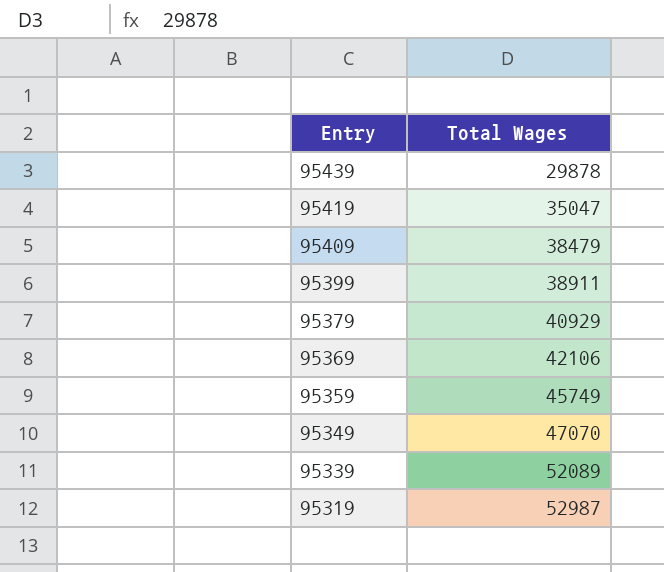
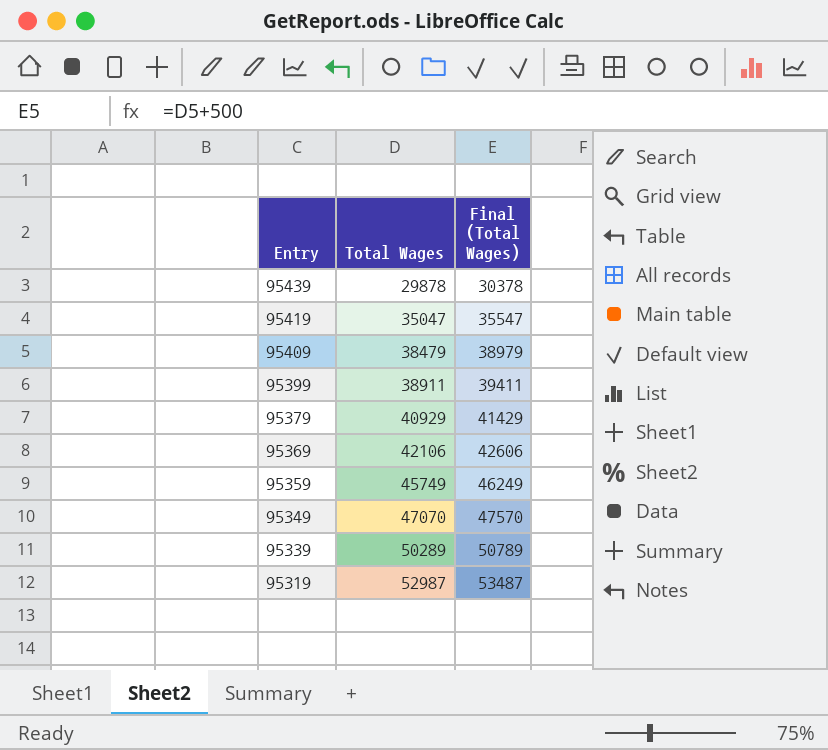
column Final (Total Wages) | formula: none -> [Total Wages] + 500
95339 | Total Wages: 52089 -> 50289

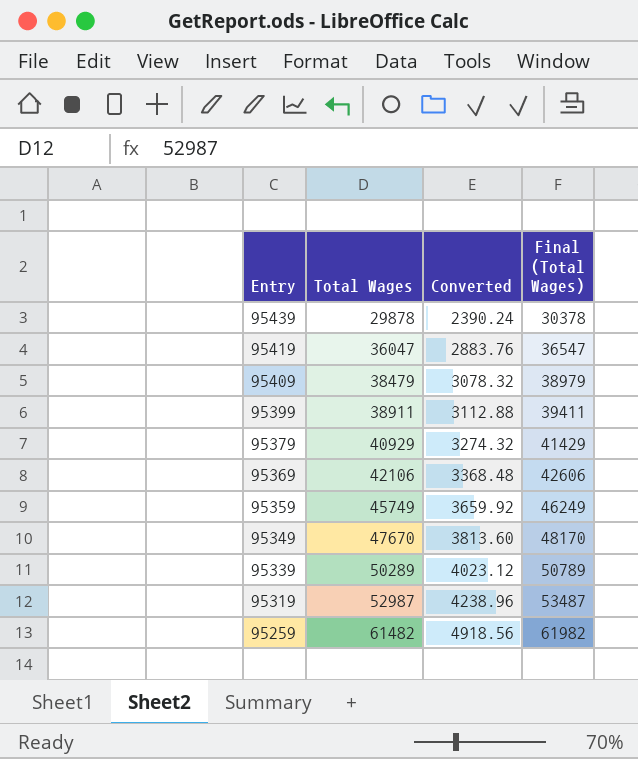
column Converted | formula: none -> [Total Wages] * 0.08
95419 | Total Wages: 35047 -> 36047
95419 | Final (Total Wages): 35547 -> 36547
95349 | Total Wages: 47070 -> 47670
95349 | Final (Total Wages): 47570 -> 48170
row 95259: none -> 61482 | 4918.56 | 61982

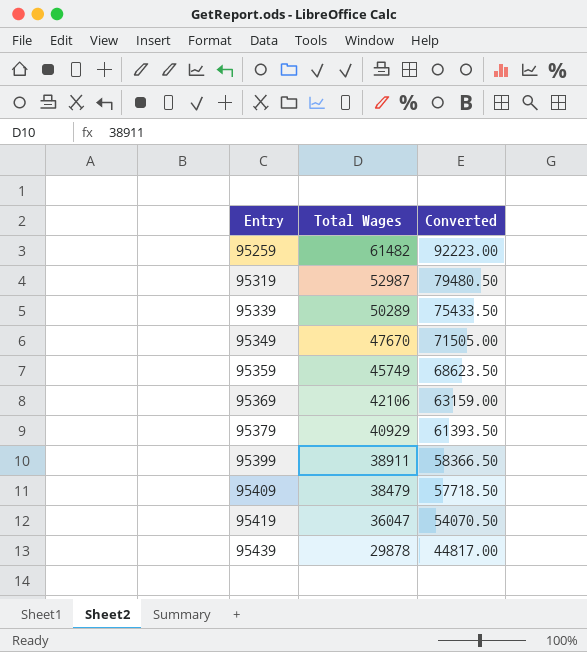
row order: Entry descending -> Entry ascending
column Final (Total Wages) | formula: [Total Wages] + 500 -> none
column Converted | formula: [Total Wages] * 0.08 -> [Total Wages] * 1.5

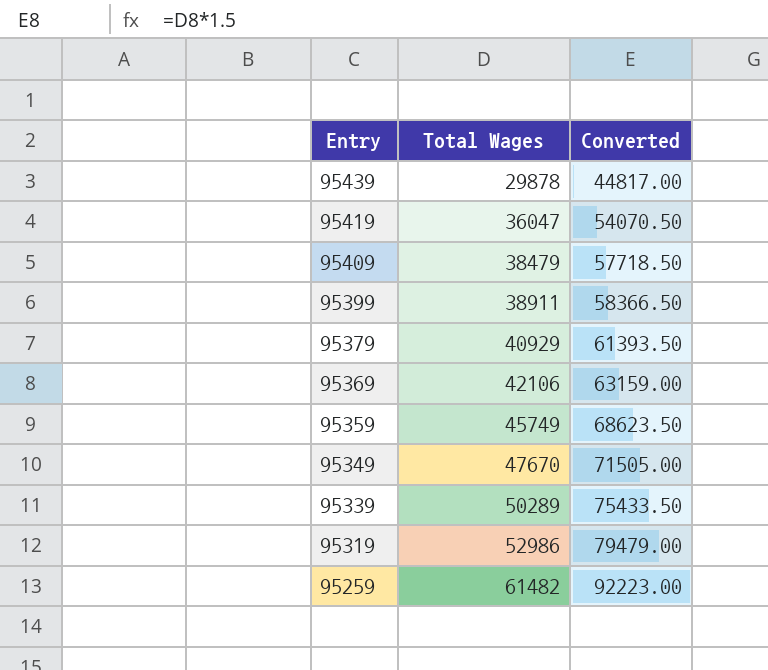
row order: Entry ascending -> Entry descending
95319 | Total Wages: 52987 -> 52986
95319 | Converted: 79480.50 -> 79479.00

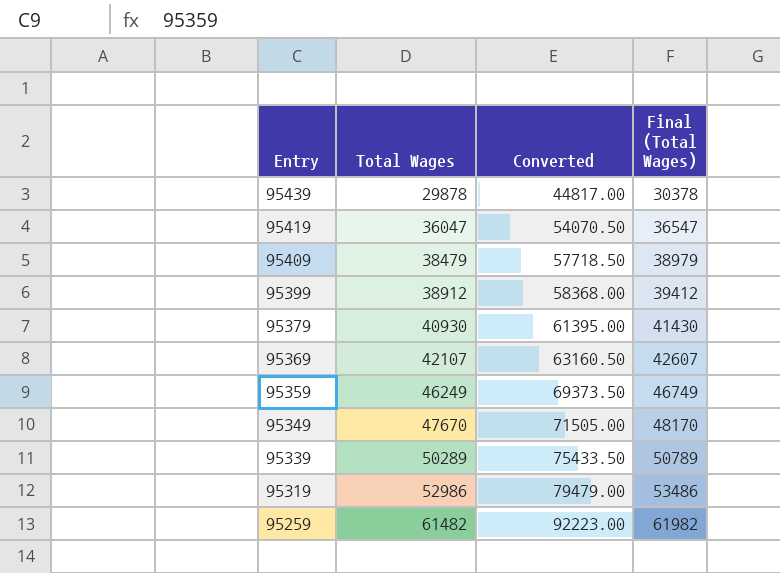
column Final (Total Wages) | formula: none -> [Total Wages] + 500
95399 | Total Wages: 38911 -> 38912
95399 | Converted: 58366.50 -> 58368.00
95379 | Total Wages: 40929 -> 40930
95379 | Converted: 61393.50 -> 61395.00
95369 | Total Wages: 42106 -> 42107
95369 | Converted: 63159.00 -> 63160.50
95359 | Total Wages: 45749 -> 46249
95359 | Converted: 68623.50 -> 69373.50

